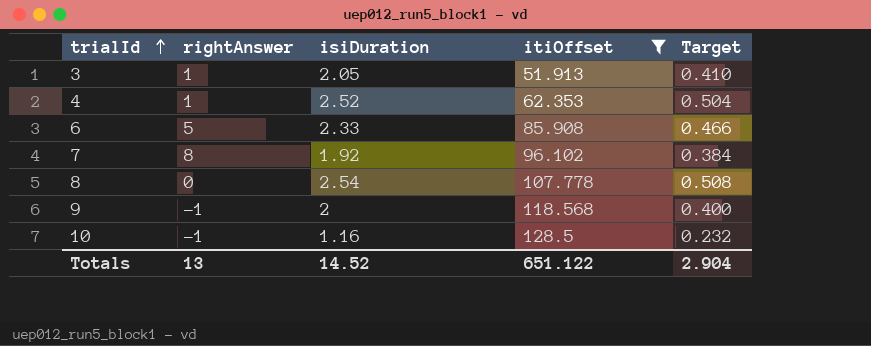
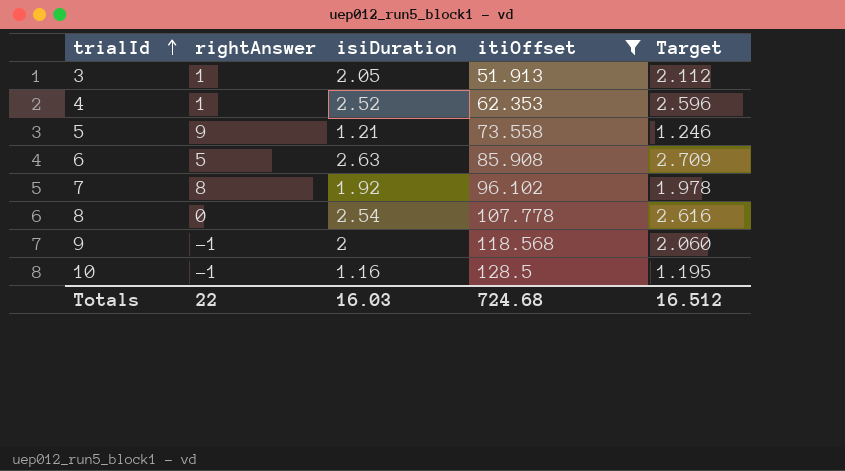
column Target | formula: [isiDuration] * 0.2 -> [isiDuration] * 1.03
row 5: none -> 9 | 1.21 | 73.558 | 1.246
6 | isiDuration: 2.33 -> 2.63
Totals | rightAnswer: 13 -> 22
Totals | isiDuration: 14.52 -> 16.03
Totals | itiOffset: 651.122 -> 724.68
Totals | Target: 2.904 -> 16.512

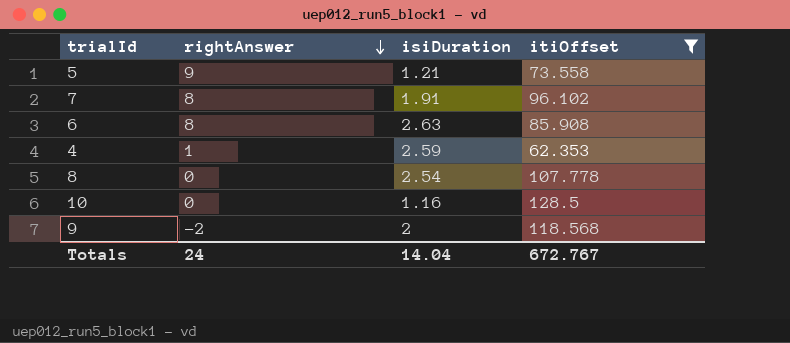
row order: trialId ascending -> rightAnswer descending
column Target | formula: [isiDuration] * 1.03 -> none
row 3: 1 | 2.05 | 51.913 | 2.112 -> none
7 | isiDuration: 1.92 -> 1.91
6 | rightAnswer: 5 -> 8
4 | isiDuration: 2.52 -> 2.59
10 | rightAnswer: -1 -> 0
9 | rightAnswer: -1 -> -2
Totals | rightAnswer: 22 -> 24
Totals | isiDuration: 16.03 -> 14.04
Totals | itiOffset: 724.68 -> 672.767

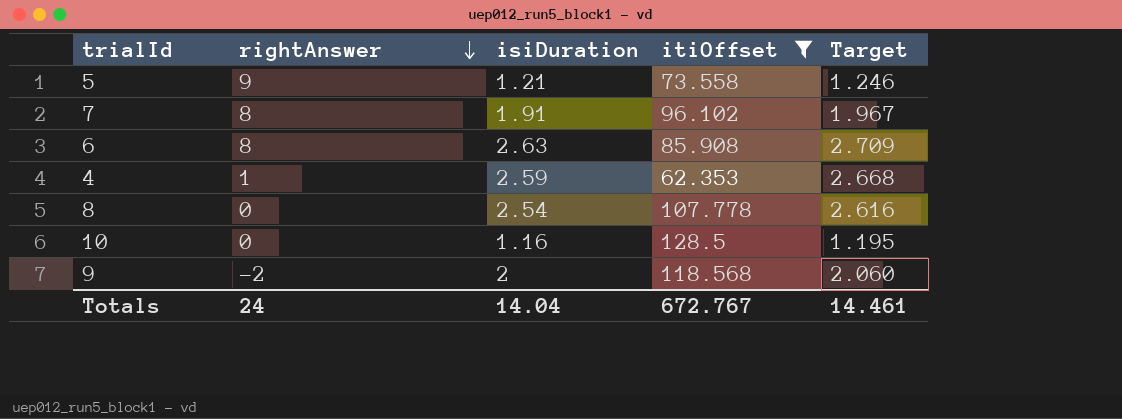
column Target | formula: none -> [isiDuration] * 1.03

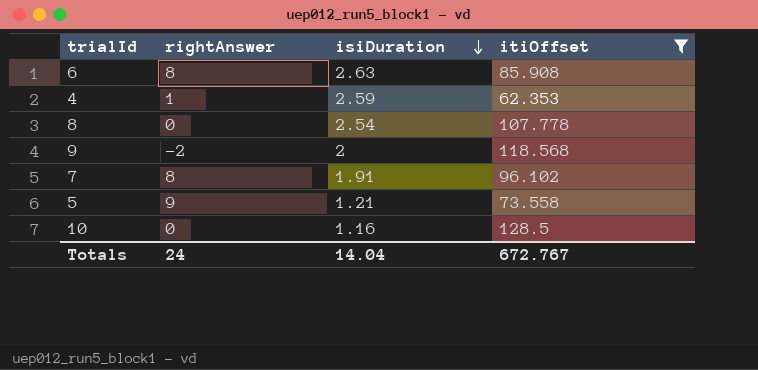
row order: rightAnswer descending -> isiDuration descending
column Target | formula: [isiDuration] * 1.03 -> none

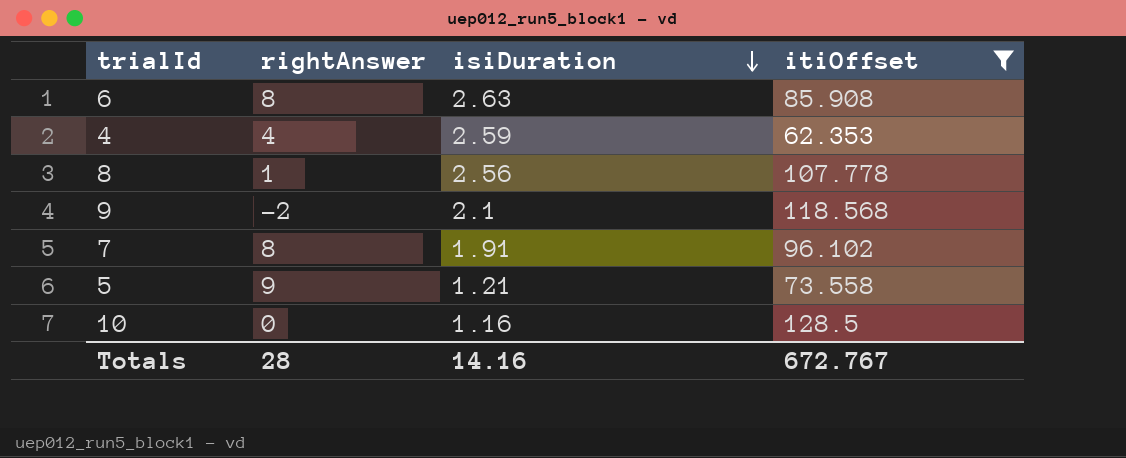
4 | rightAnswer: 1 -> 4
8 | rightAnswer: 0 -> 1
8 | isiDuration: 2.54 -> 2.56
9 | isiDuration: 2 -> 2.1
Totals | rightAnswer: 24 -> 28
Totals | isiDuration: 14.04 -> 14.16

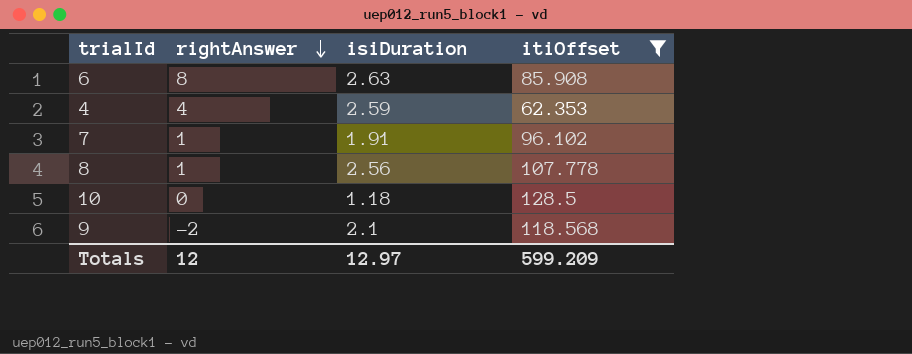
row order: isiDuration descending -> rightAnswer descending
row 5: 9 | 1.21 | 73.558 -> none
7 | rightAnswer: 8 -> 1
10 | isiDuration: 1.16 -> 1.18
Totals | rightAnswer: 28 -> 12
Totals | isiDuration: 14.16 -> 12.97
Totals | itiOffset: 672.767 -> 599.209

